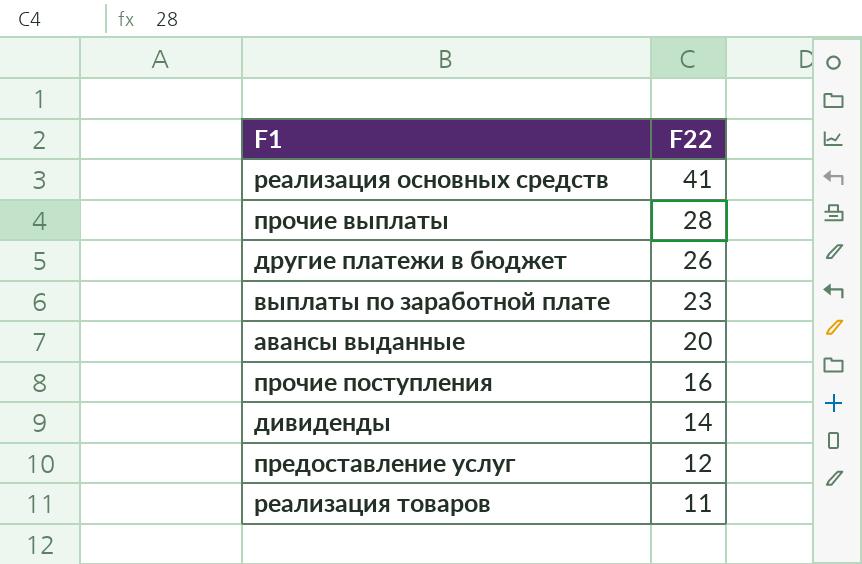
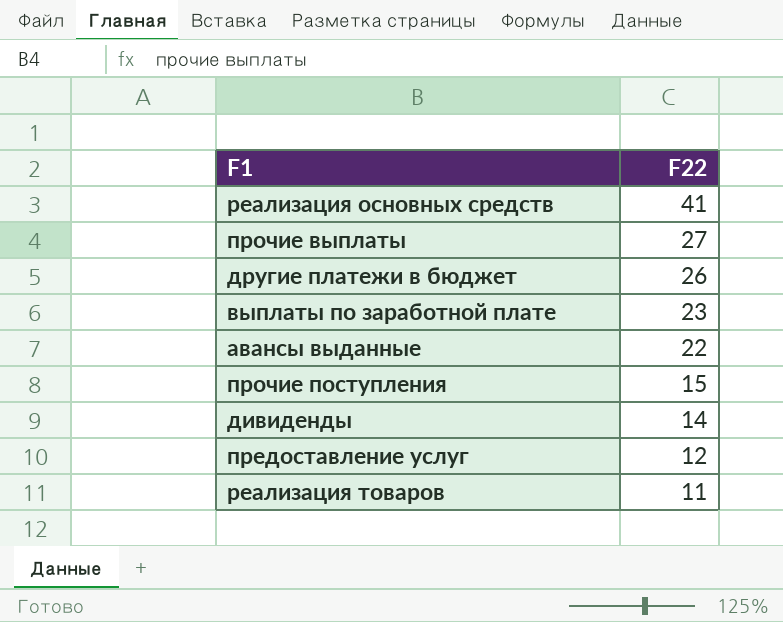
прочие выплаты | F22: 28 -> 27
авансы выданные | F22: 20 -> 22
прочие поступления | F22: 16 -> 15

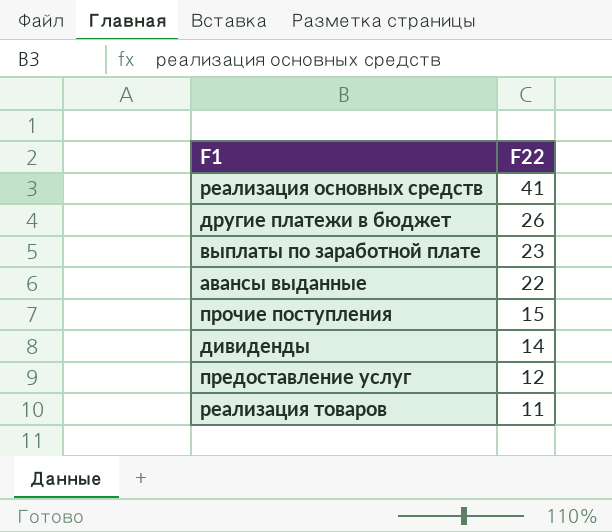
row прочие выплаты: 27 -> none

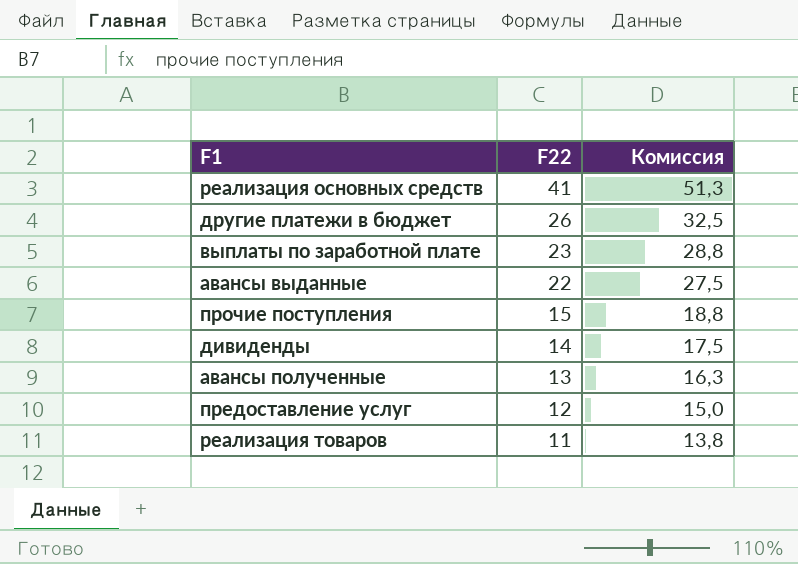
column Комиссия | formula: none -> [F22] * 1,25
row авансы полученные: none -> 13 | 16,3

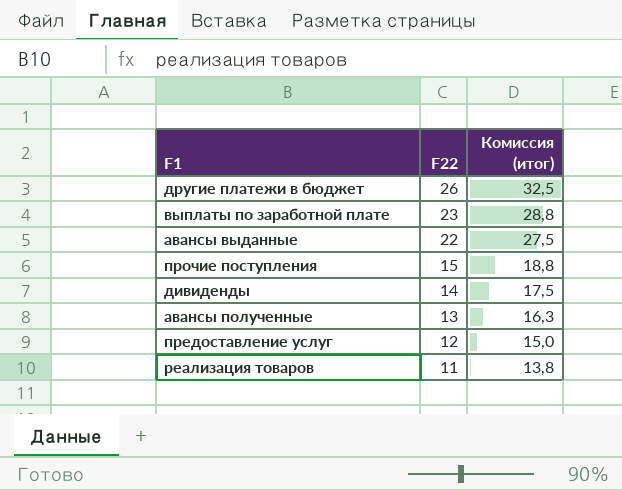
column name: Комиссия -> Комиссия (итог)
row реализация основных средств: 41 | 51,3 -> none

